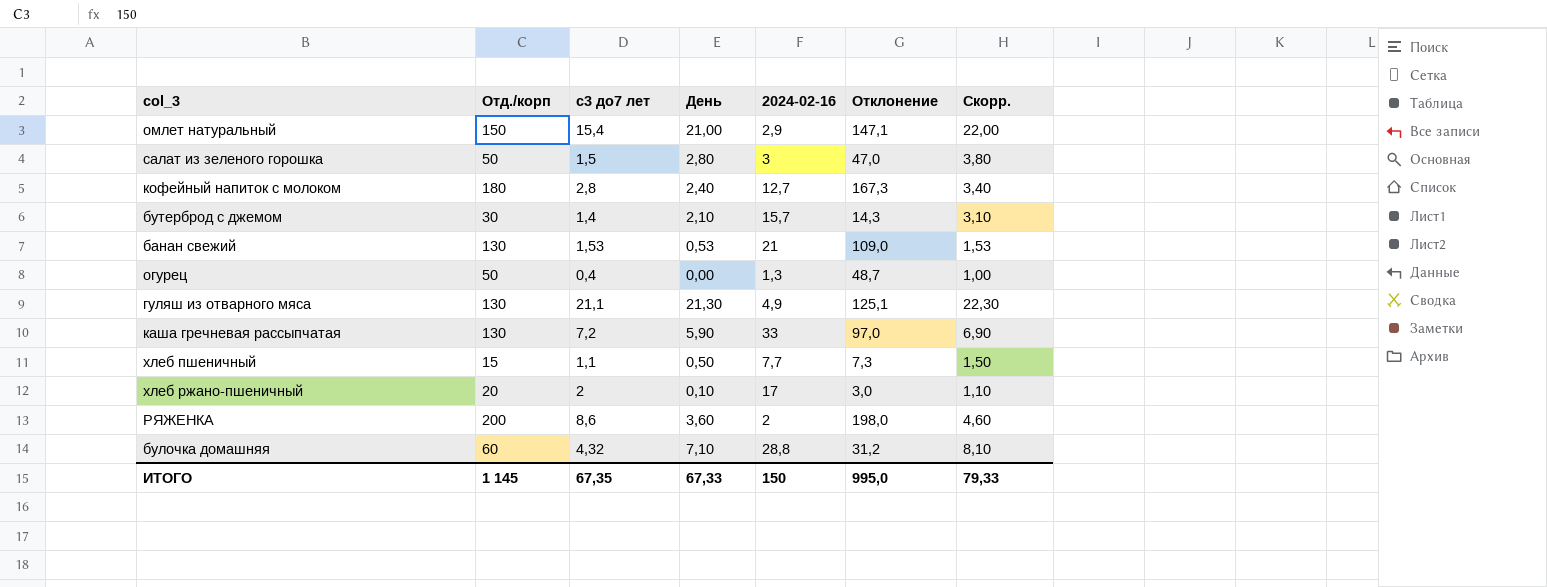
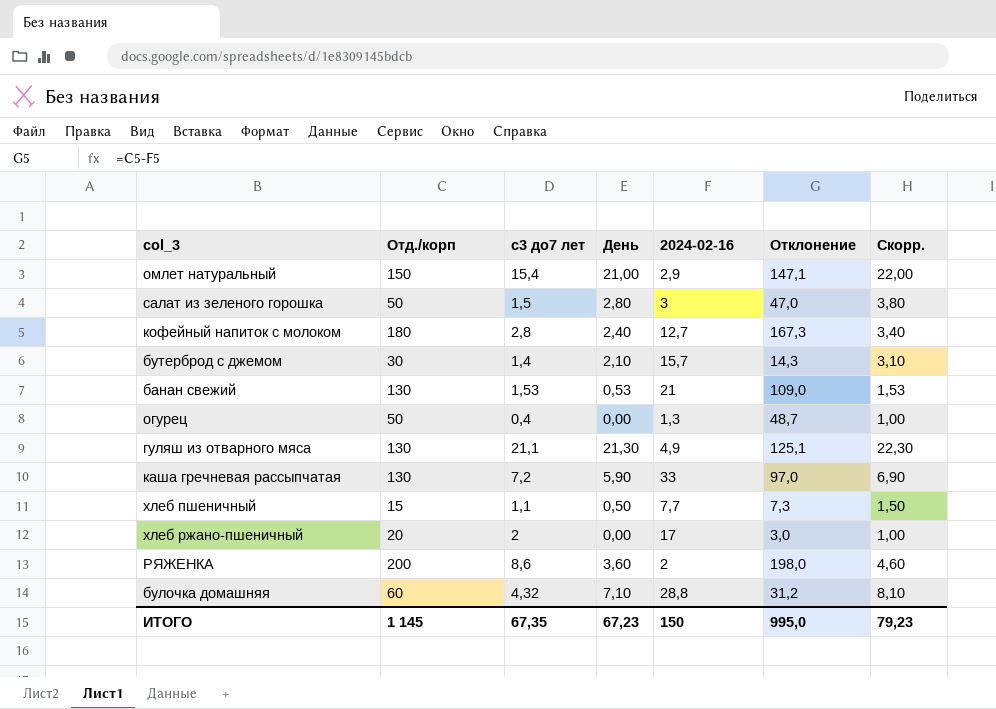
хлеб ржано-пшеничный | День: 0,10 -> 0,00
хлеб ржано-пшеничный | Скорр.: 1,10 -> 1,00
ИТОГО | День: 67,33 -> 67,23
ИТОГО | Скорр.: 79,33 -> 79,23

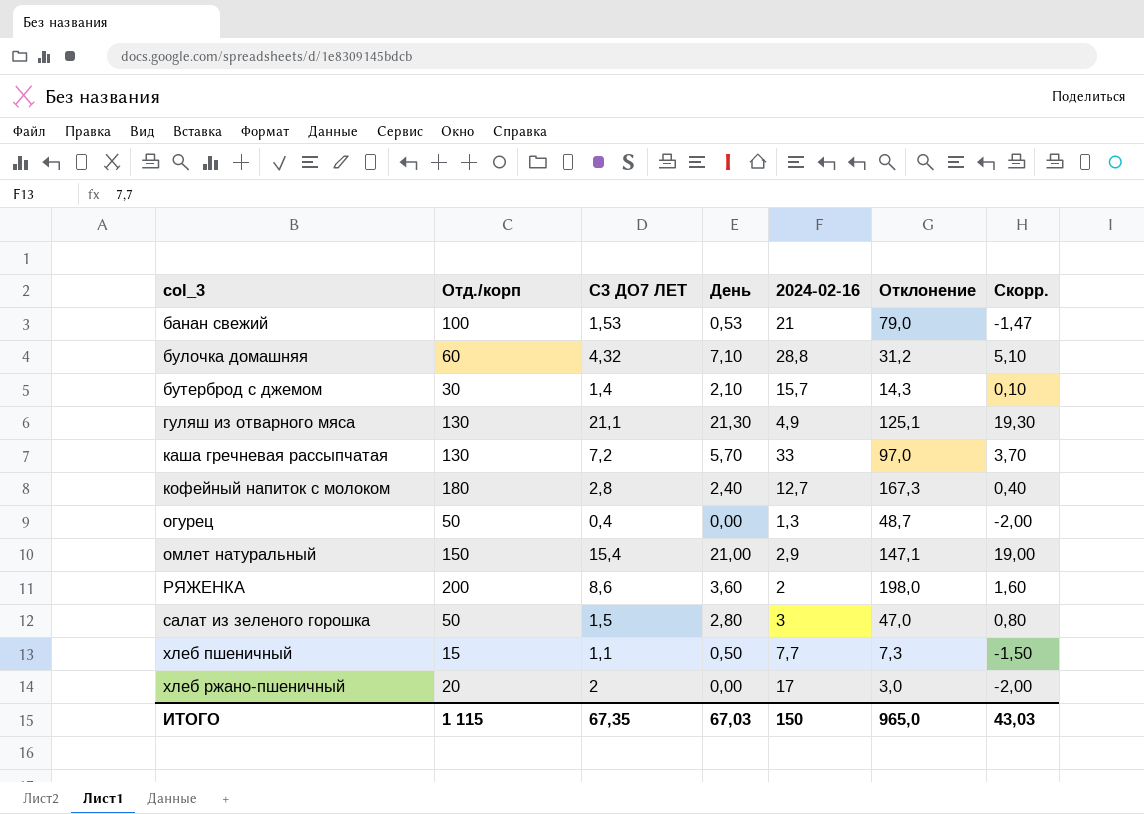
row order: none -> col_3 ascending
column name: с3 до7 лет -> С3 ДО7 ЛЕТ
column Скорр. | formula: [День] + 1 -> [День] - 2
банан свежий | Отд./корп: 130 -> 100
банан свежий | Отклонение: 109,0 -> 79,0
каша гречневая рассыпчатая | День: 5,90 -> 5,70
ИТОГО | Отд./корп: 1 145 -> 1 115
ИТОГО | День: 67,23 -> 67,03
ИТОГО | Отклонение: 995,0 -> 965,0
ИТОГО | Скорр.: 79,23 -> 43,03

